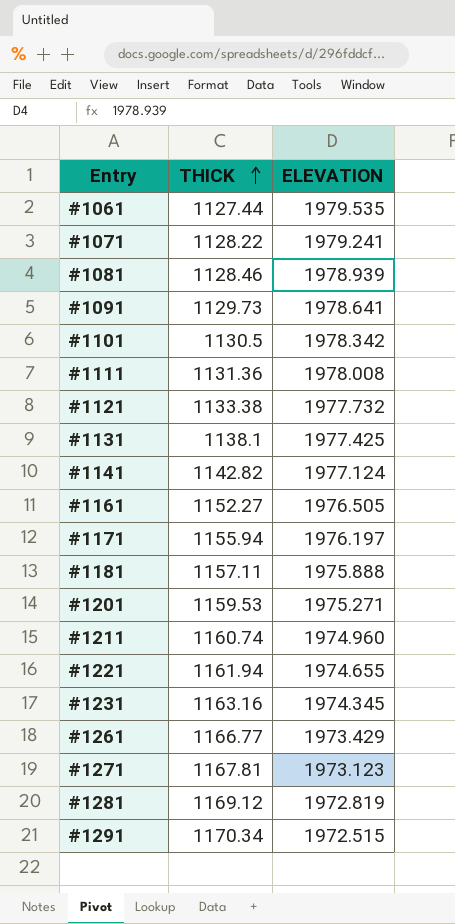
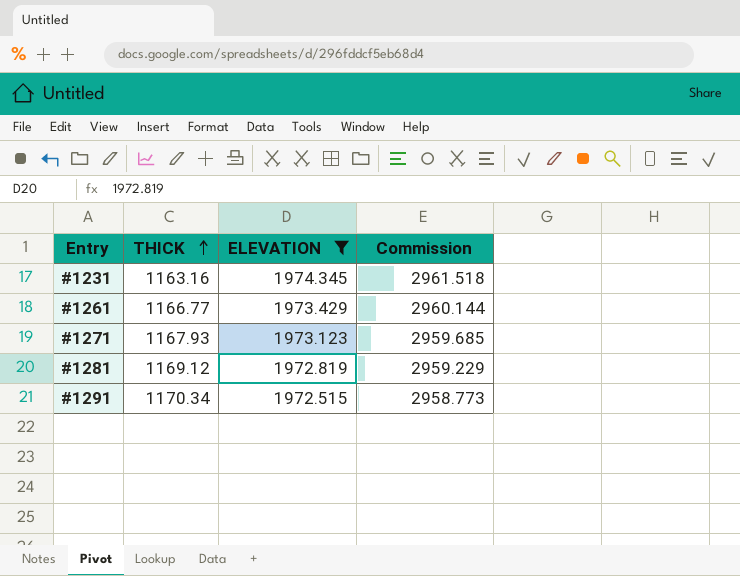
filter: none -> ELEVATION <= 1974.345
column Commission | formula: none -> [ELEVATION] * 1.5
#1271 | THICK: 1167.81 -> 1167.93

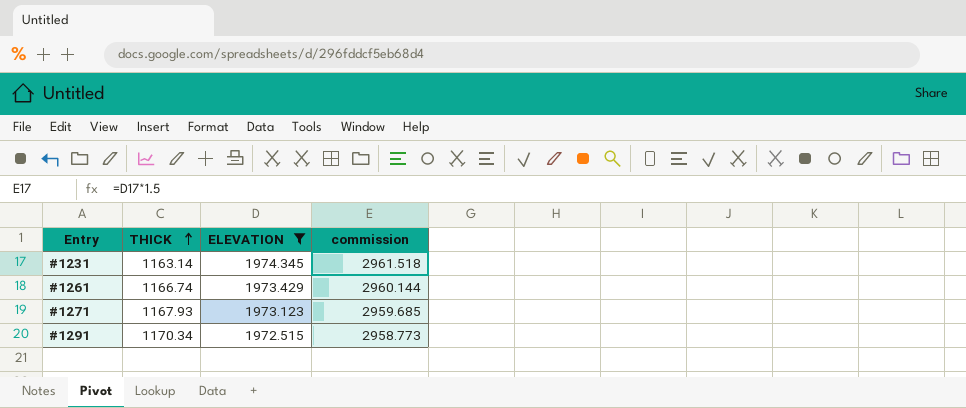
column name: Commission -> commission
row #1281: 1169.12 | 1972.819 | 2959.229 -> none
#1231 | THICK: 1163.16 -> 1163.14
#1261 | THICK: 1166.77 -> 1166.74

